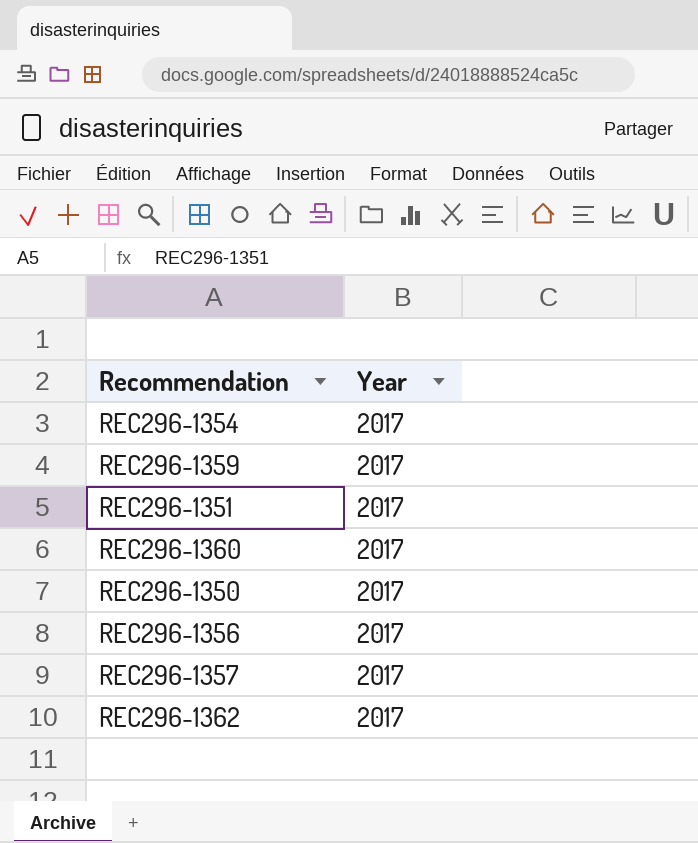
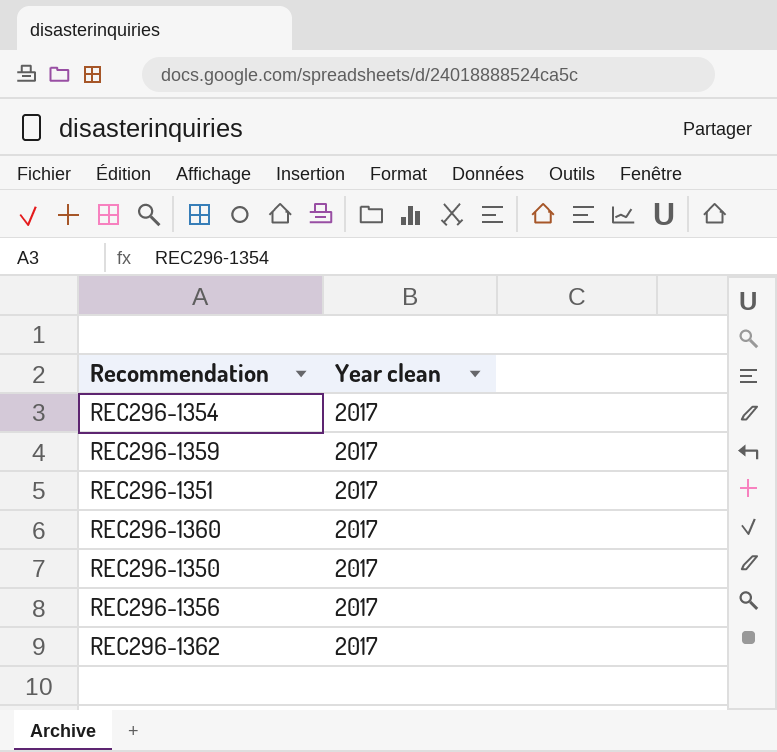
column name: Year -> Year clean
row REC296-1357: 2017 -> none

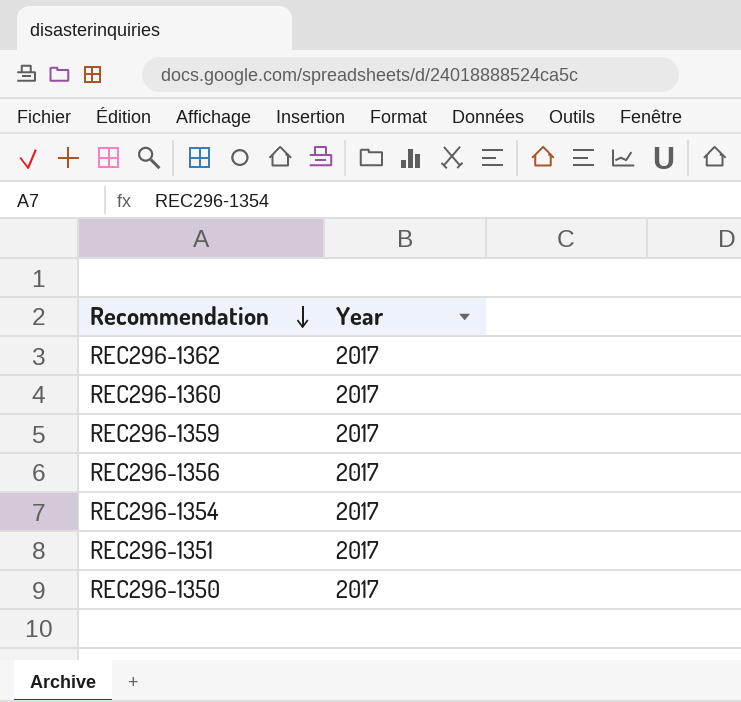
row order: none -> Recommendation descending
column name: Year clean -> Year

